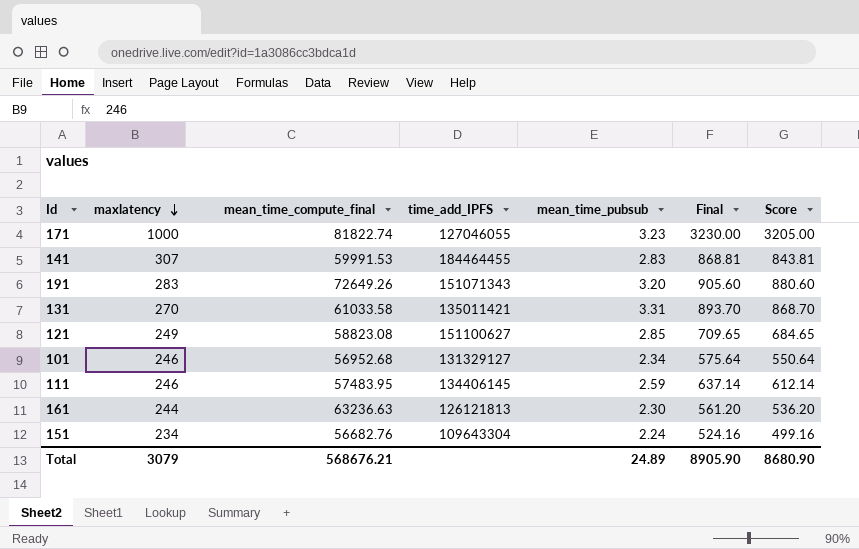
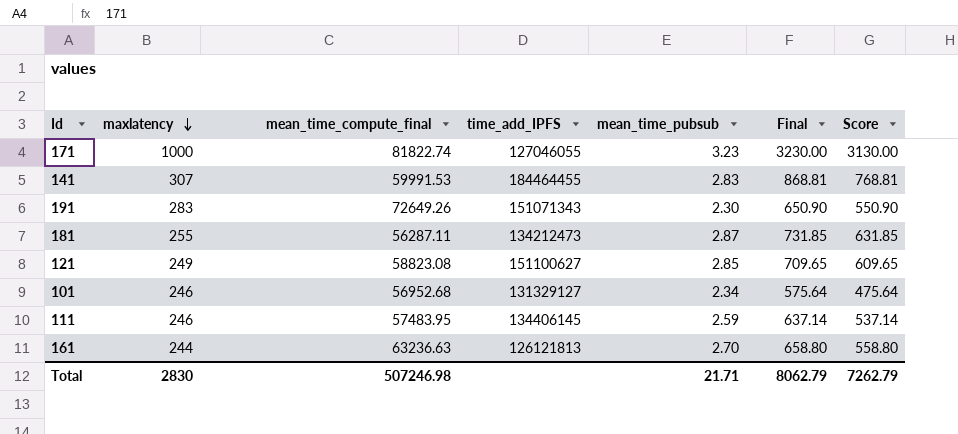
column Score | formula: [Final] - 25 -> [Final] - 100
row 131: 270 | 61033.58 | 135011421 | 3.31 | 893.70 | 868.70 -> none
row 151: 234 | 56682.76 | 109643304 | 2.24 | 524.16 | 499.16 -> none
191 | mean_time_pubsub: 3.20 -> 2.30
191 | Final: 905.60 -> 650.90
row 181: none -> 255 | 56287.11 | 134212473 | 2.87 | 731.85 | 631.85
161 | mean_time_pubsub: 2.30 -> 2.70
161 | Final: 561.20 -> 658.80
Total | maxlatency: 3079 -> 2830
Total | mean_time_compute_final: 568676.21 -> 507246.98
Total | mean_time_pubsub: 24.89 -> 21.71
Total | Final: 8905.90 -> 8062.79
Total | Score: 8680.90 -> 7262.79

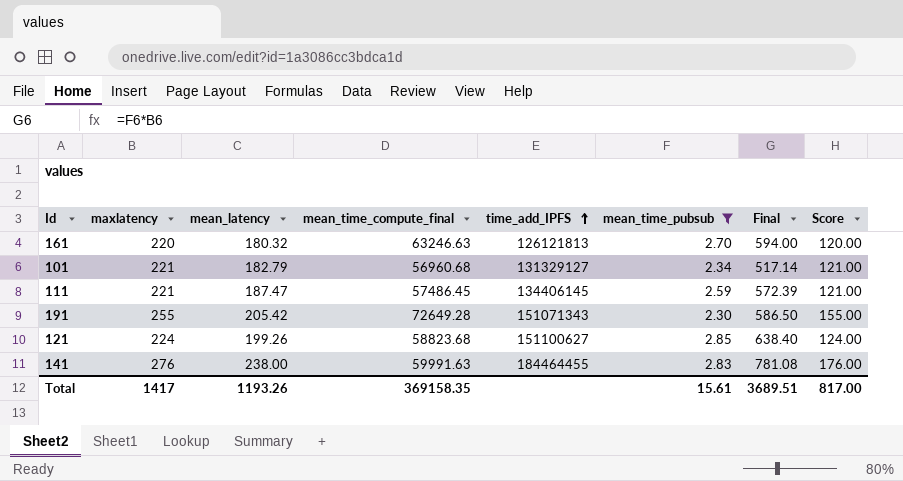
filter: none -> mean_time_pubsub <= 2.85
row order: maxlatency descending -> time_add_IPFS ascending
column mean_latency | position: none -> 3
column Score | formula: [Final] - 100 -> [maxlatency] - 100
161 | maxlatency: 244 -> 220
161 | mean_time_compute_final: 63236.63 -> 63246.63
161 | Final: 658.80 -> 594.00
101 | maxlatency: 246 -> 221
101 | mean_time_compute_final: 56952.68 -> 56960.68
101 | Final: 575.64 -> 517.14
111 | maxlatency: 246 -> 221
111 | mean_time_compute_final: 57483.95 -> 57486.45
111 | Final: 637.14 -> 572.39
191 | maxlatency: 283 -> 255
191 | mean_time_compute_final: 72649.26 -> 72649.28
191 | Final: 650.90 -> 586.50
121 | maxlatency: 249 -> 224
121 | mean_time_compute_final: 58823.08 -> 58823.68
121 | Final: 709.65 -> 638.40
141 | maxlatency: 307 -> 276
141 | mean_time_compute_final: 59991.53 -> 59991.63
141 | Final: 868.81 -> 781.08
Total | maxlatency: 2830 -> 1417
Total | mean_time_compute_final: 507246.98 -> 369158.35
Total | mean_time_pubsub: 21.71 -> 15.61
Total | Final: 8062.79 -> 3689.51
Total | Score: 7262.79 -> 817.00

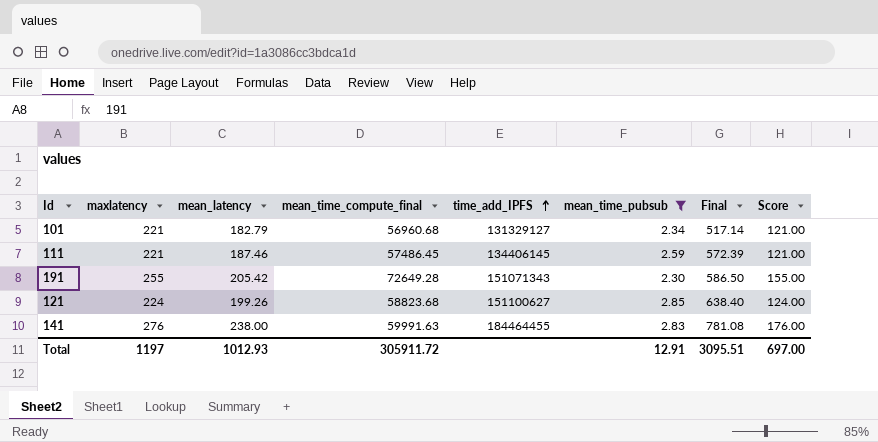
row 161: 220 | 180.32 | 63246.63 | 126121813 | 2.70 | 594.00 | 120.00 -> none
111 | mean_latency: 187.47 -> 187.46
Total | maxlatency: 1417 -> 1197
Total | mean_latency: 1193.26 -> 1012.93
Total | mean_time_compute_final: 369158.35 -> 305911.72
Total | mean_time_pubsub: 15.61 -> 12.91
Total | Final: 3689.51 -> 3095.51
Total | Score: 817.00 -> 697.00

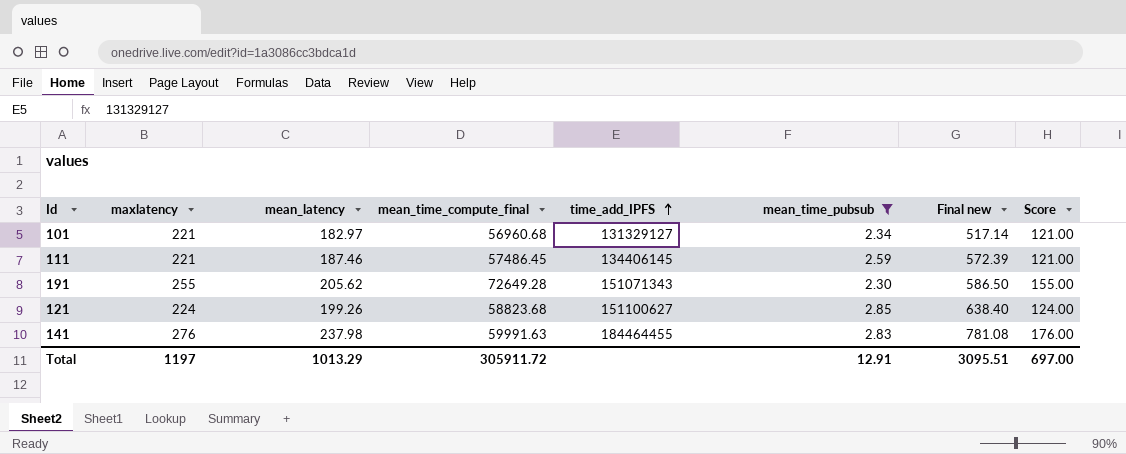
column name: Final -> Final new
101 | mean_latency: 182.79 -> 182.97
191 | mean_latency: 205.42 -> 205.62
141 | mean_latency: 238.00 -> 237.98
Total | mean_latency: 1012.93 -> 1013.29

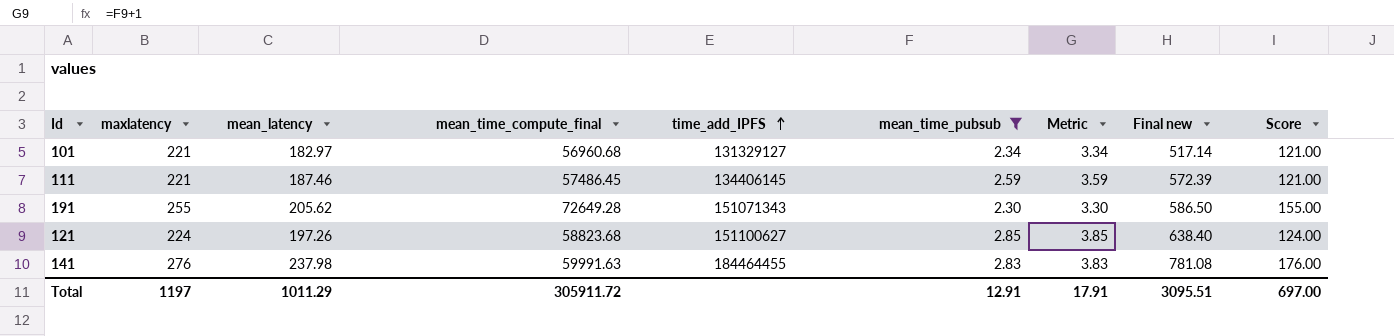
column Metric | formula: none -> [mean_time_pubsub] + 1
121 | mean_latency: 199.26 -> 197.26
Total | mean_latency: 1013.29 -> 1011.29

